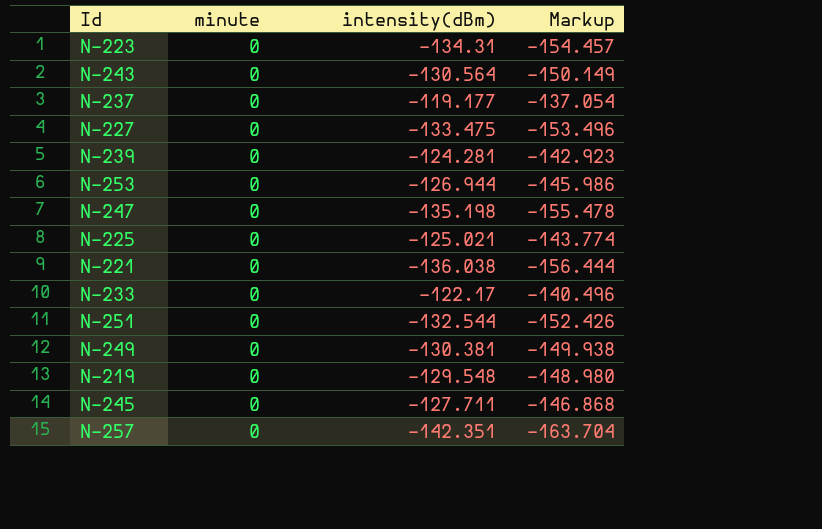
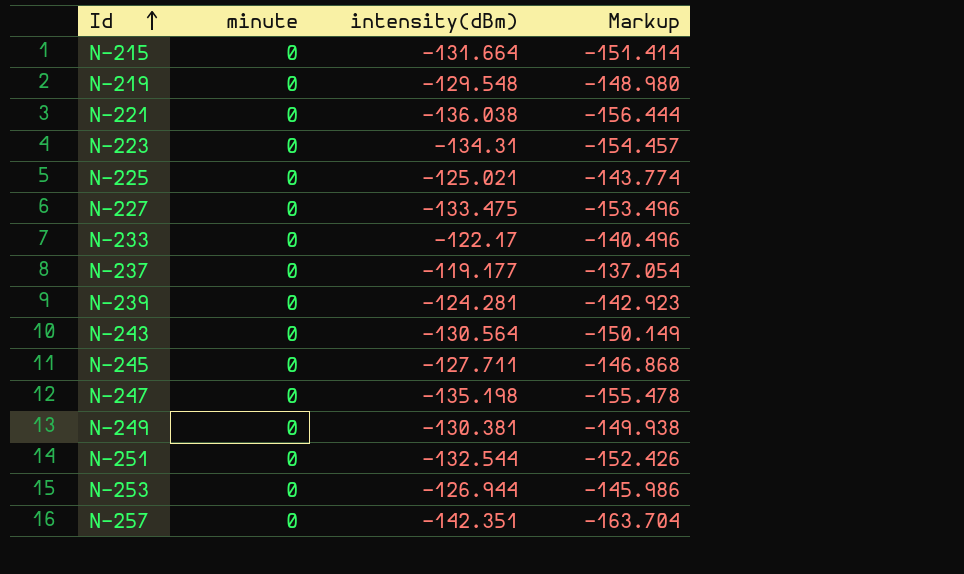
row order: none -> Id ascending
row N-215: none -> 0 | -131.664 | -151.414

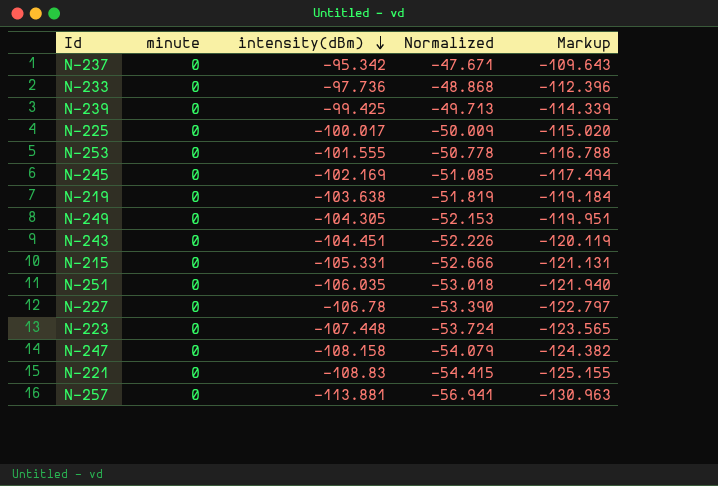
row order: Id ascending -> intensity(dBm) descending
column Normalized | formula: none -> [intensity(dBm)] * 0.5
N-237 | intensity(dBm): -119.177 -> -95.342
N-237 | Markup: -137.054 -> -109.643
N-233 | intensity(dBm): -122.17 -> -97.736
N-233 | Markup: -140.496 -> -112.396
N-239 | intensity(dBm): -124.281 -> -99.425
N-239 | Markup: -142.923 -> -114.339
N-225 | intensity(dBm): -125.021 -> -100.017
N-225 | Markup: -143.774 -> -115.020
N-253 | intensity(dBm): -126.944 -> -101.555
N-253 | Markup: -145.986 -> -116.788
N-245 | intensity(dBm): -127.711 -> -102.169
N-245 | Markup: -146.868 -> -117.494
N-219 | intensity(dBm): -129.548 -> -103.638
N-219 | Markup: -148.980 -> -119.184
N-249 | intensity(dBm): -130.381 -> -104.305
N-249 | Markup: -149.938 -> -119.951
N-243 | intensity(dBm): -130.564 -> -104.451
N-243 | Markup: -150.149 -> -120.119
N-215 | intensity(dBm): -131.664 -> -105.331
N-215 | Markup: -151.414 -> -121.131
N-251 | intensity(dBm): -132.544 -> -106.035
N-251 | Markup: -152.426 -> -121.940
N-227 | intensity(dBm): -133.475 -> -106.78
N-227 | Markup: -153.496 -> -122.797
N-223 | intensity(dBm): -134.31 -> -107.448
N-223 | Markup: -154.457 -> -123.565
N-247 | intensity(dBm): -135.198 -> -108.158
N-247 | Markup: -155.478 -> -124.382
N-221 | intensity(dBm): -136.038 -> -108.83
N-221 | Markup: -156.444 -> -125.155
N-257 | intensity(dBm): -142.351 -> -113.881
N-257 | Markup: -163.704 -> -130.963

